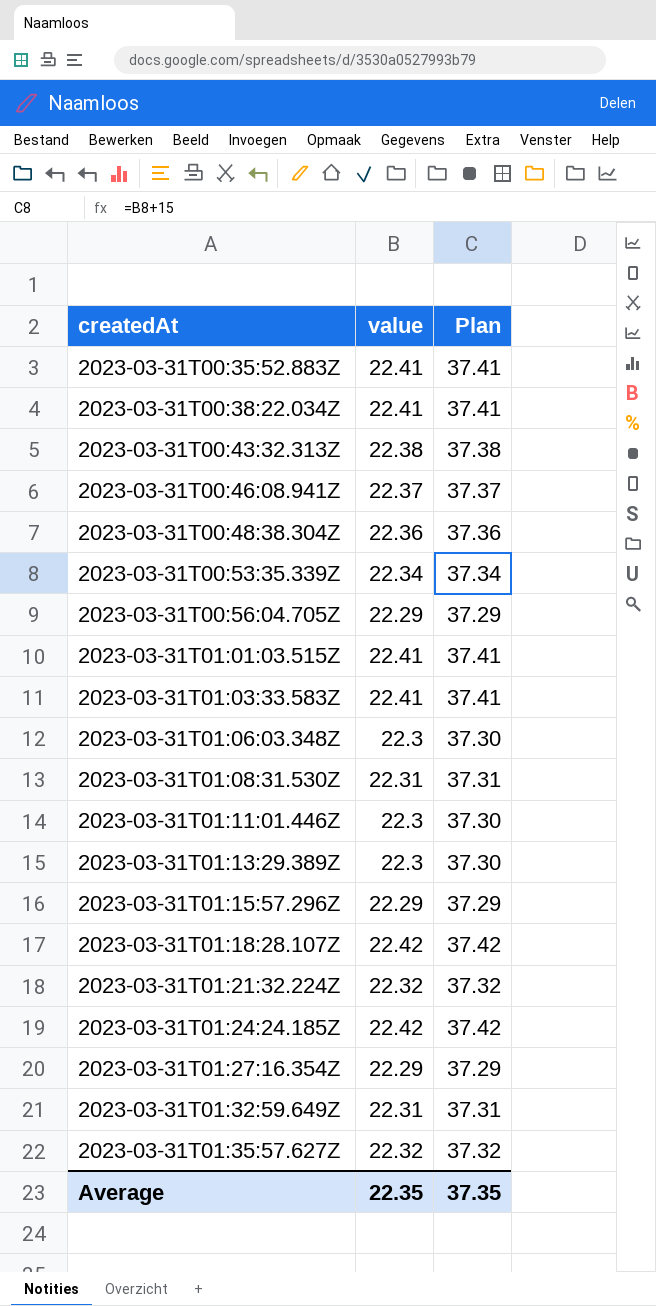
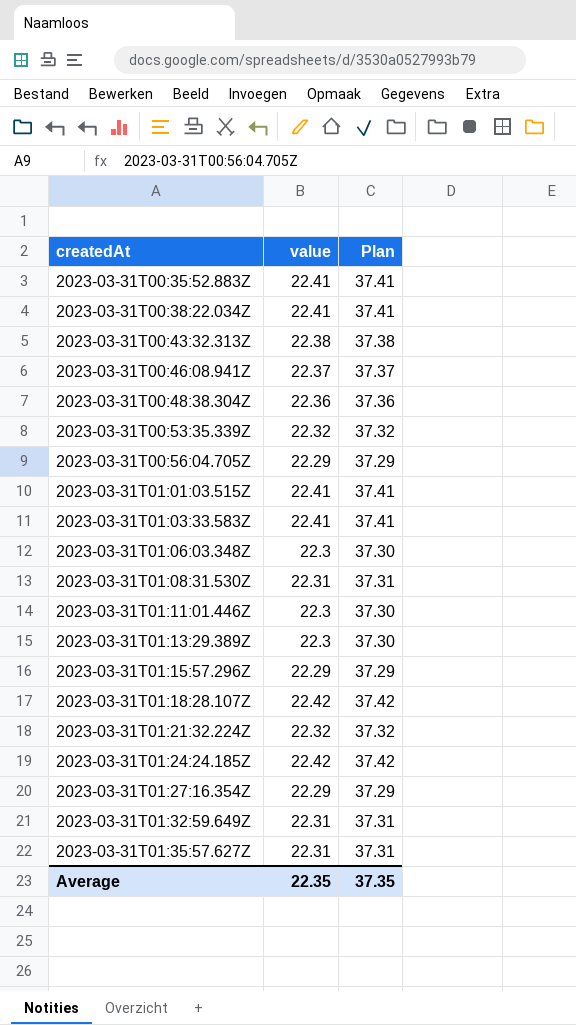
2023-03-31T00:53:35.339Z | value: 22.34 -> 22.32
2023-03-31T00:53:35.339Z | Plan: 37.34 -> 37.32
2023-03-31T01:35:57.627Z | value: 22.32 -> 22.31
2023-03-31T01:35:57.627Z | Plan: 37.32 -> 37.31

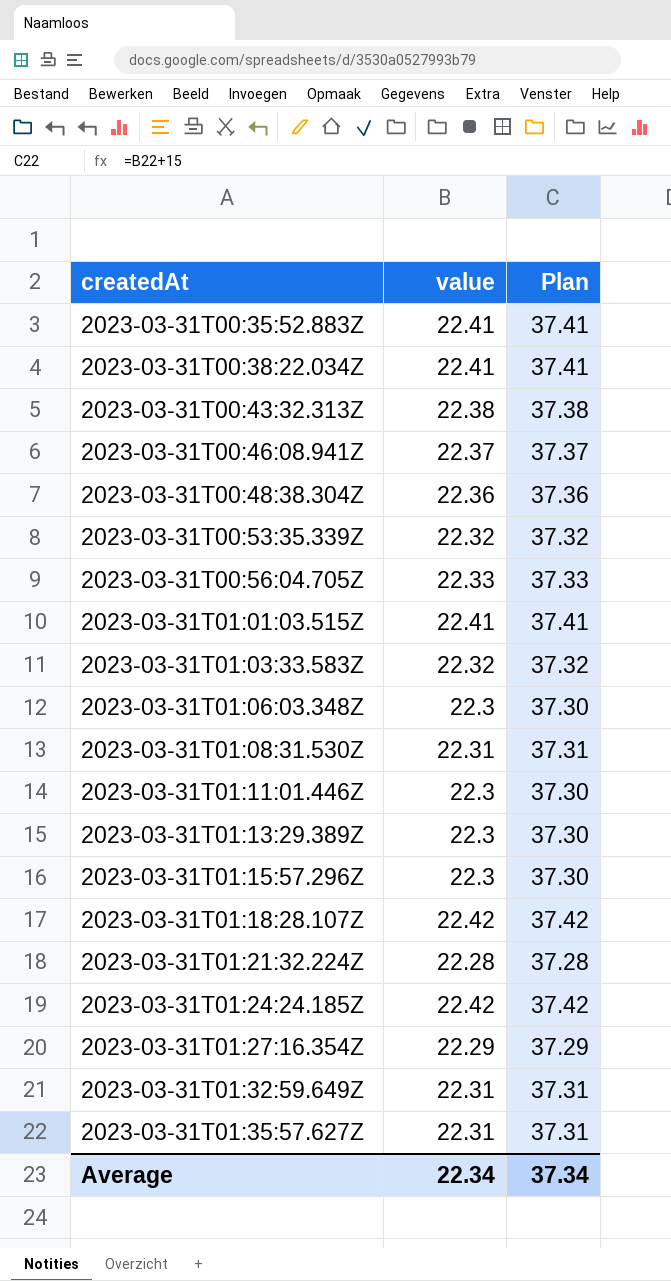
2023-03-31T00:56:04.705Z | value: 22.29 -> 22.33
2023-03-31T00:56:04.705Z | Plan: 37.29 -> 37.33
2023-03-31T01:03:33.583Z | value: 22.41 -> 22.32
2023-03-31T01:03:33.583Z | Plan: 37.41 -> 37.32
2023-03-31T01:15:57.296Z | value: 22.29 -> 22.3
2023-03-31T01:15:57.296Z | Plan: 37.29 -> 37.30
2023-03-31T01:21:32.224Z | value: 22.32 -> 22.28
2023-03-31T01:21:32.224Z | Plan: 37.32 -> 37.28
Average | value: 22.35 -> 22.34
Average | Plan: 37.35 -> 37.34

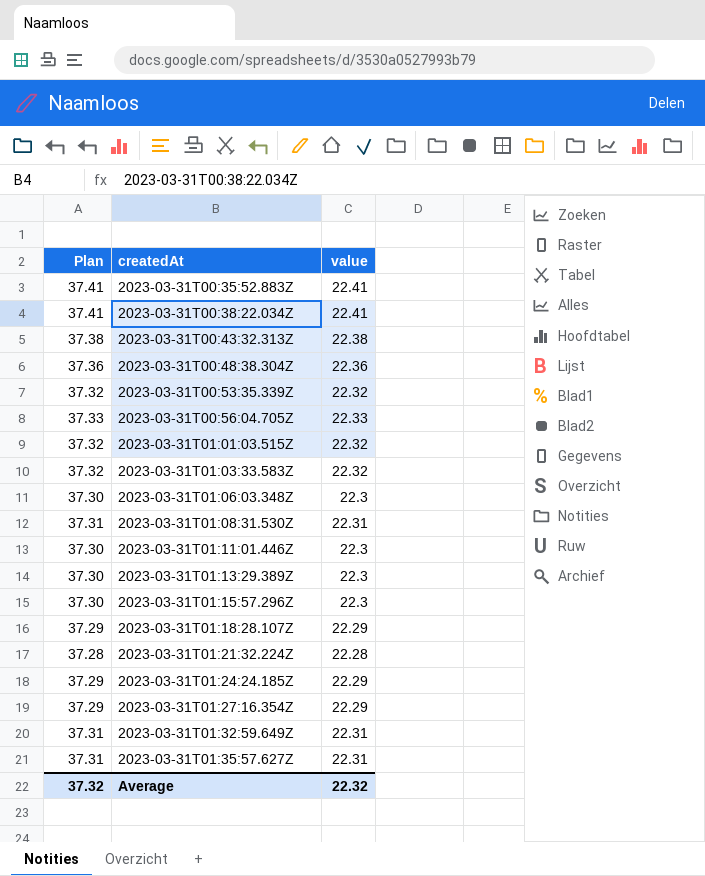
column Plan | position: 3 -> 1
row 2023-03-31T00:46:08.941Z: 22.37 | 37.37 -> none
2023-03-31T01:01:03.515Z | Plan: 37.41 -> 37.32
2023-03-31T01:01:03.515Z | value: 22.41 -> 22.32
2023-03-31T01:18:28.107Z | Plan: 37.42 -> 37.29
2023-03-31T01:18:28.107Z | value: 22.42 -> 22.29
2023-03-31T01:24:24.185Z | Plan: 37.42 -> 37.29
2023-03-31T01:24:24.185Z | value: 22.42 -> 22.29
Average | Plan: 37.34 -> 37.32
Average | value: 22.34 -> 22.32

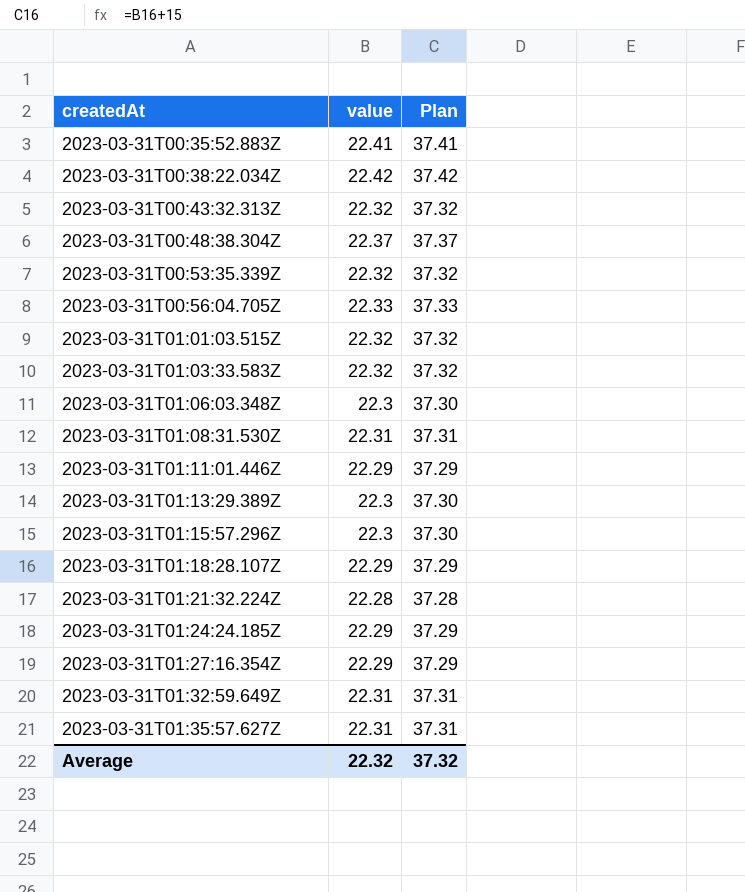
column Plan | position: 1 -> 3
2023-03-31T00:38:22.034Z | value: 22.41 -> 22.42
2023-03-31T00:38:22.034Z | Plan: 37.41 -> 37.42
2023-03-31T00:43:32.313Z | value: 22.38 -> 22.32
2023-03-31T00:43:32.313Z | Plan: 37.38 -> 37.32
2023-03-31T00:48:38.304Z | value: 22.36 -> 22.37
2023-03-31T00:48:38.304Z | Plan: 37.36 -> 37.37
2023-03-31T01:11:01.446Z | value: 22.3 -> 22.29
2023-03-31T01:11:01.446Z | Plan: 37.30 -> 37.29

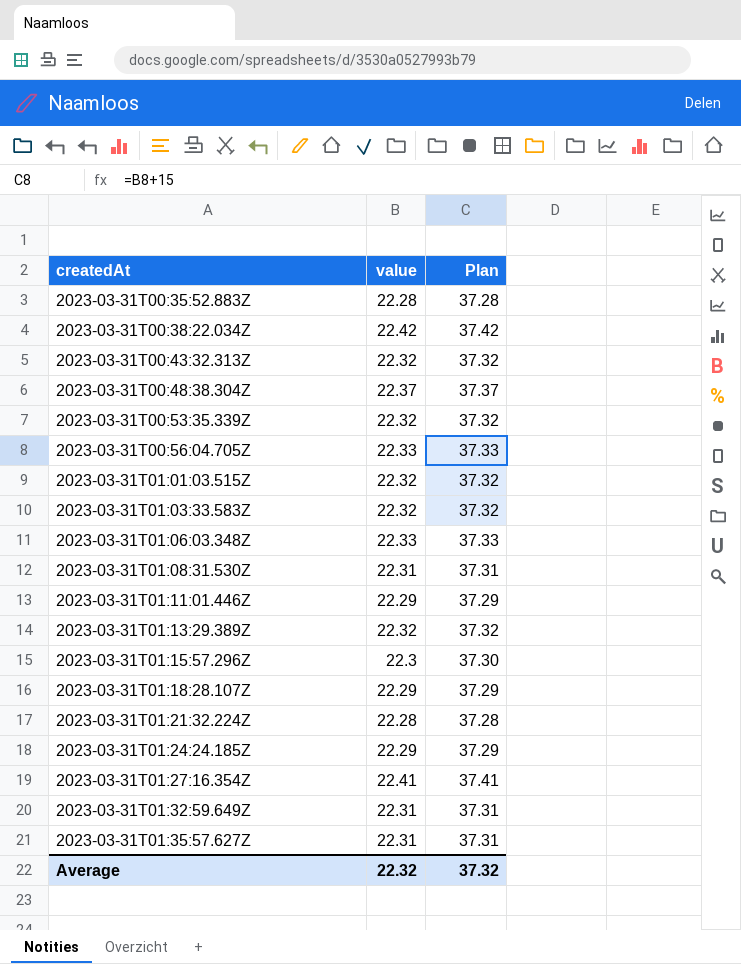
2023-03-31T00:35:52.883Z | value: 22.41 -> 22.28
2023-03-31T00:35:52.883Z | Plan: 37.41 -> 37.28
2023-03-31T01:06:03.348Z | value: 22.3 -> 22.33
2023-03-31T01:06:03.348Z | Plan: 37.30 -> 37.33
2023-03-31T01:13:29.389Z | value: 22.3 -> 22.32
2023-03-31T01:13:29.389Z | Plan: 37.30 -> 37.32
2023-03-31T01:27:16.354Z | value: 22.29 -> 22.41
2023-03-31T01:27:16.354Z | Plan: 37.29 -> 37.41

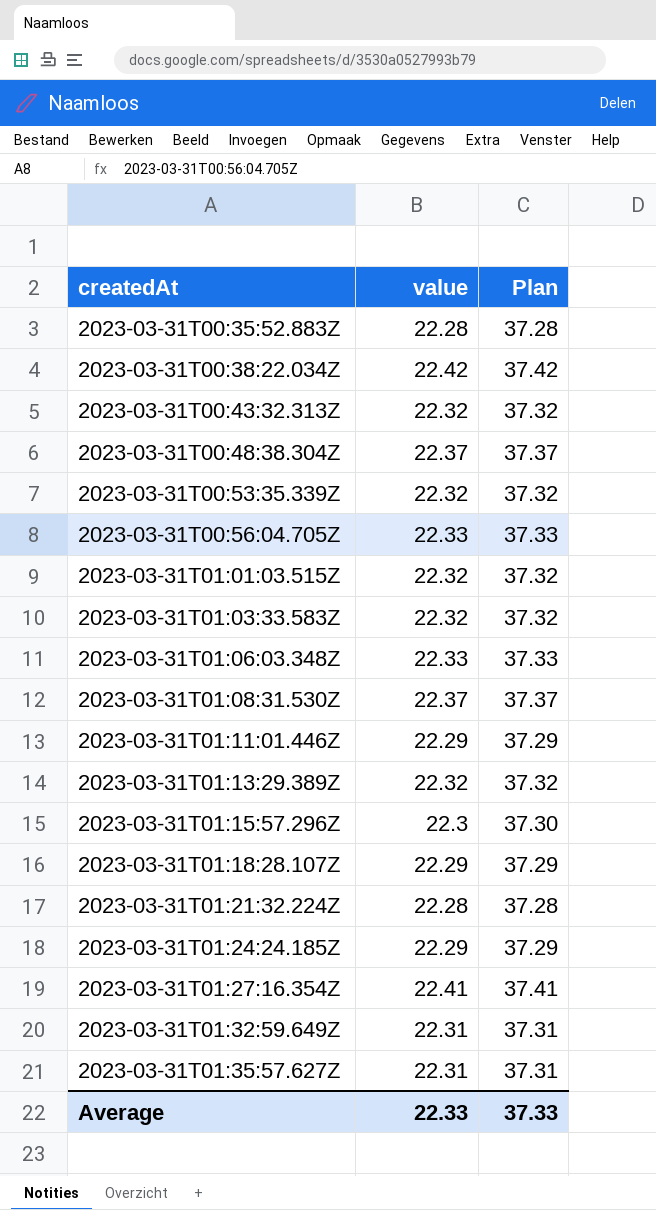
2023-03-31T01:08:31.530Z | value: 22.31 -> 22.37
2023-03-31T01:08:31.530Z | Plan: 37.31 -> 37.37
Average | value: 22.32 -> 22.33
Average | Plan: 37.32 -> 37.33

